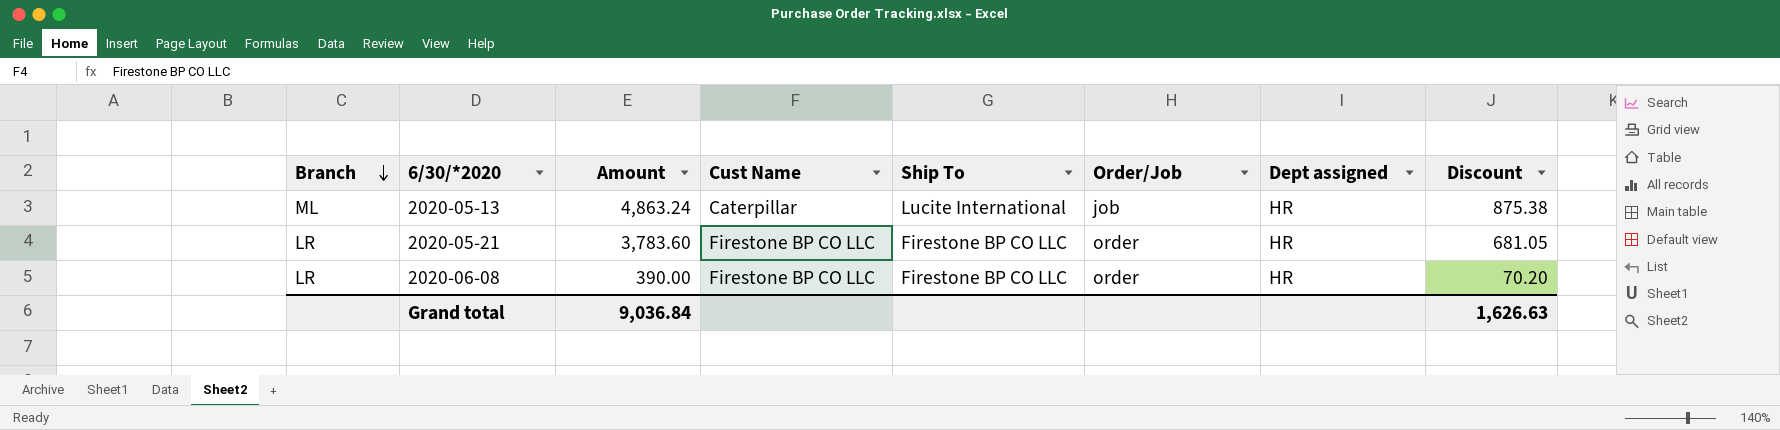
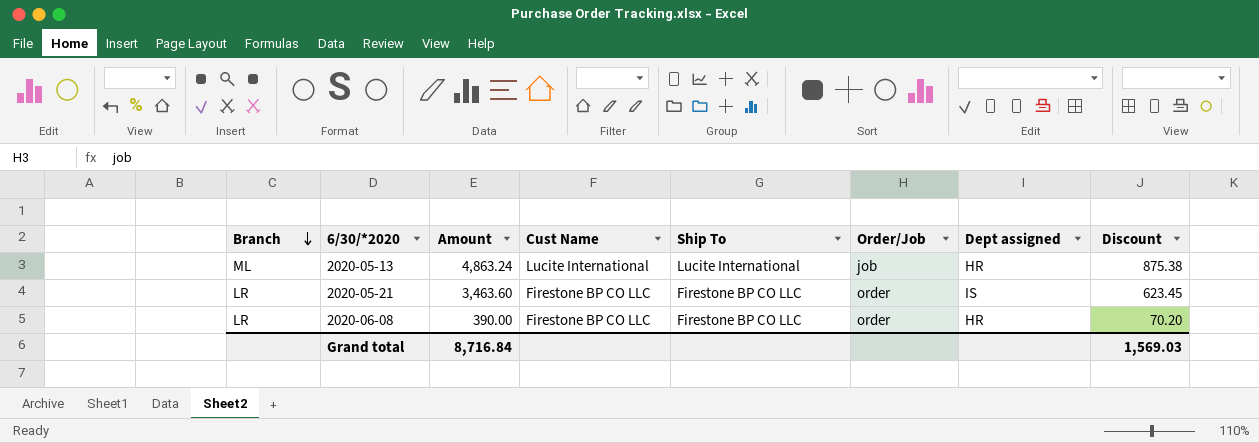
2020-05-13 | Cust Name: Caterpillar -> Lucite International
2020-05-21 | Amount: 3,783.60 -> 3,463.60
2020-05-21 | Dept assigned: HR -> IS
2020-05-21 | Discount: 681.05 -> 623.45
Grand total | Amount: 9,036.84 -> 8,716.84
Grand total | Discount: 1,626.63 -> 1,569.03

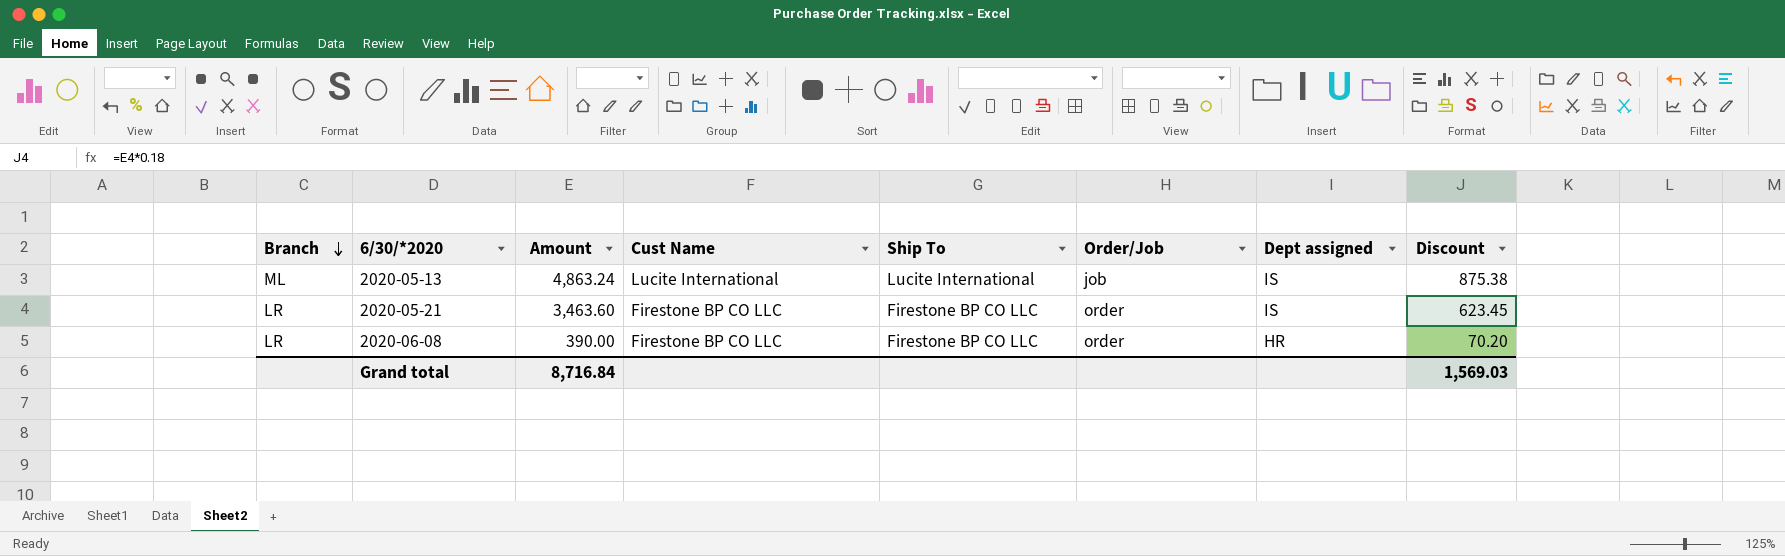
2020-05-13 | Dept assigned: HR -> IS

